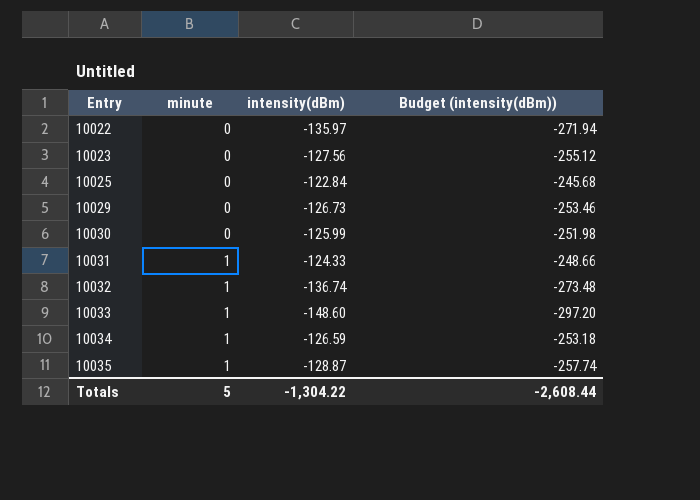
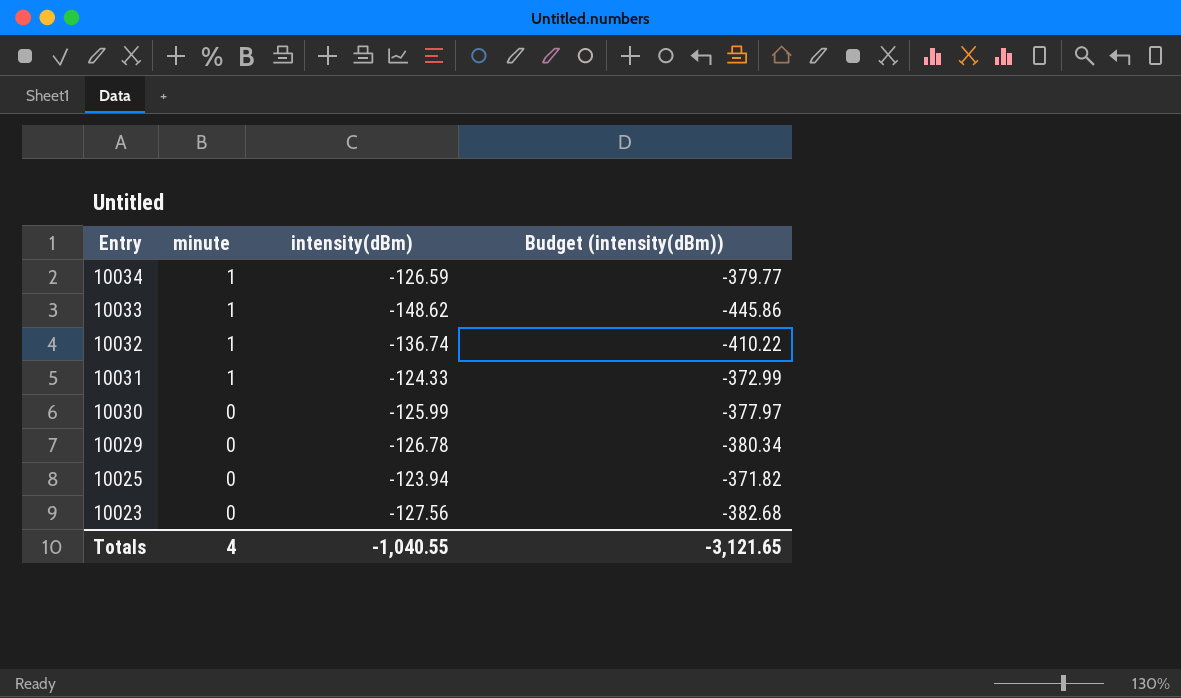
row order: Entry ascending -> Entry descending
column Budget (intensity(dBm)) | formula: [intensity(dBm)] * 2 -> [intensity(dBm)] * 3
row 10022: 0 | -135.97 | -271.94 -> none
row 10035: 1 | -128.87 | -257.74 -> none
10033 | intensity(dBm): -148.60 -> -148.62
10029 | intensity(dBm): -126.73 -> -126.78
10025 | intensity(dBm): -122.84 -> -123.94
Totals | minute: 5 -> 4
Totals | intensity(dBm): -1,304.22 -> -1,040.55
Totals | Budget (intensity(dBm)): -2,608.44 -> -3,121.65

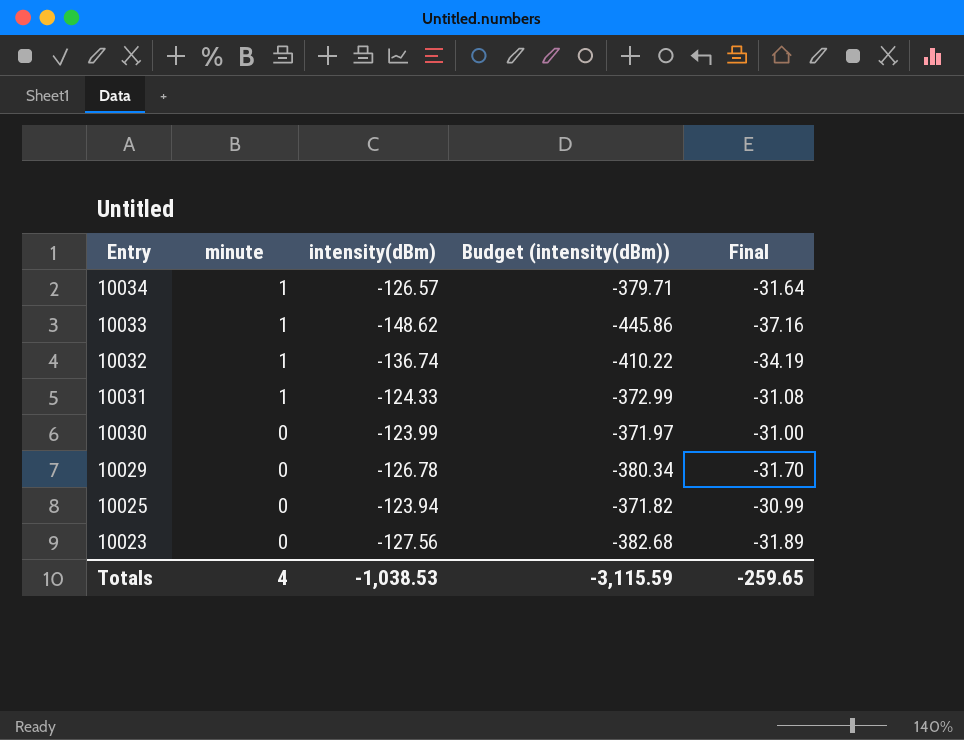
column Final | formula: none -> [intensity(dBm)] * 0.25
10034 | intensity(dBm): -126.59 -> -126.57
10034 | Budget (intensity(dBm)): -379.77 -> -379.71
10030 | intensity(dBm): -125.99 -> -123.99
10030 | Budget (intensity(dBm)): -377.97 -> -371.97
Totals | intensity(dBm): -1,040.55 -> -1,038.53
Totals | Budget (intensity(dBm)): -3,121.65 -> -3,115.59

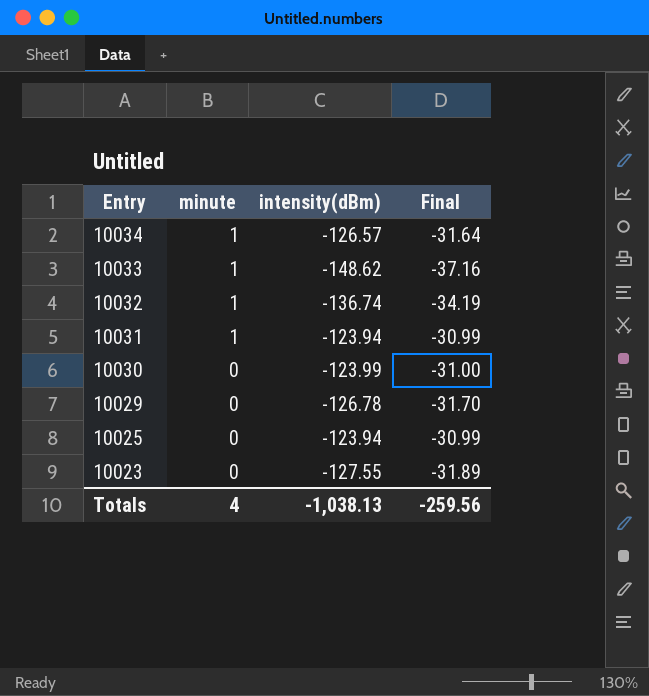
column Budget (intensity(dBm)) | formula: [intensity(dBm)] * 3 -> none
10031 | intensity(dBm): -124.33 -> -123.94
10031 | Final: -31.08 -> -30.99
10023 | intensity(dBm): -127.56 -> -127.55
Totals | intensity(dBm): -1,038.53 -> -1,038.13
Totals | Final: -259.65 -> -259.56

